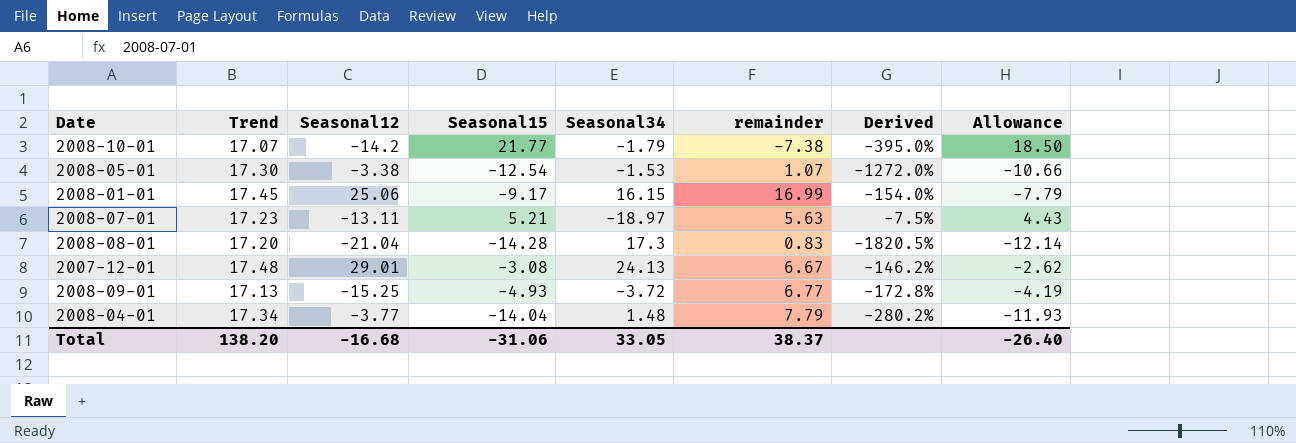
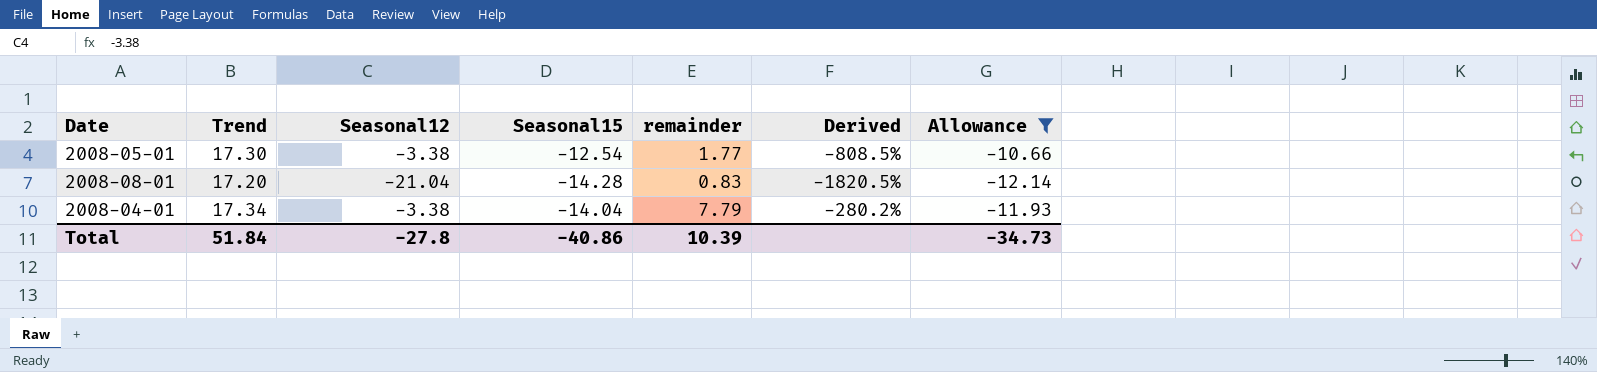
filter: none -> Allowance <= -10.66
column Seasonal34 | position: 5 -> none
2008-05-01 | remainder: 1.07 -> 1.77
2008-05-01 | Derived: -1272.0% -> -808.5%
2008-04-01 | Seasonal12: -3.77 -> -3.38
Total | Trend: 138.20 -> 51.84
Total | Seasonal12: -16.68 -> -27.8
Total | Seasonal15: -31.06 -> -40.86
Total | remainder: 38.37 -> 10.39
Total | Allowance: -26.40 -> -34.73

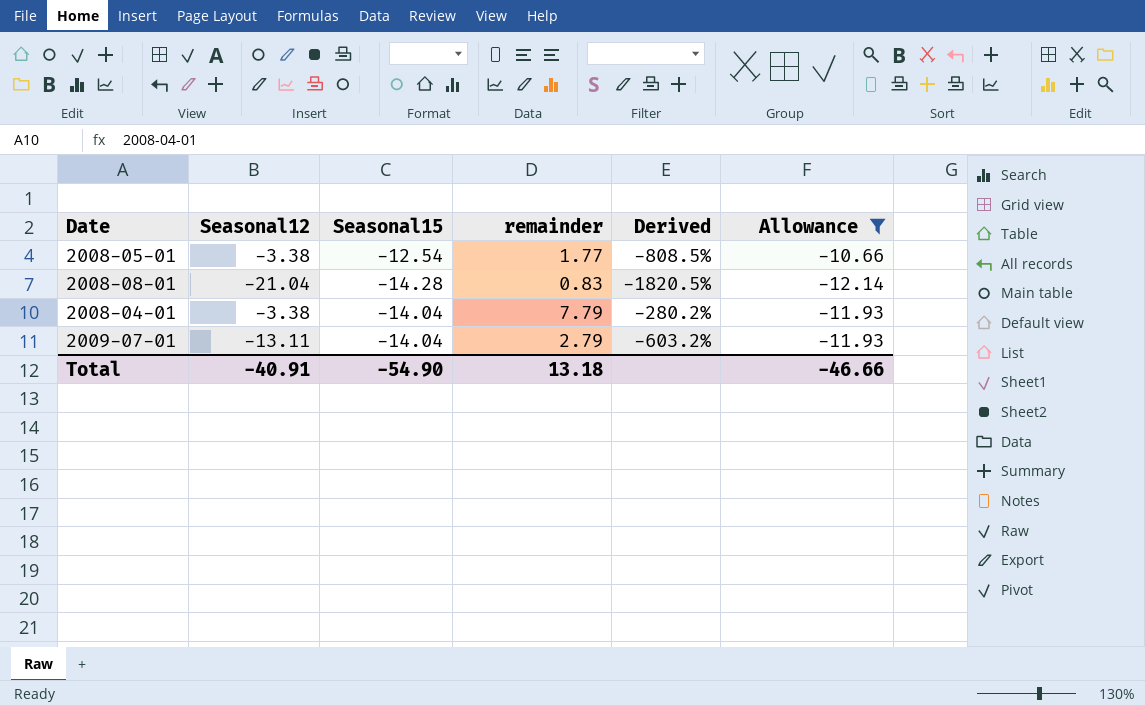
column Trend | position: 2 -> none
row 2009-07-01: none -> -13.11 | -14.04 | 2.79 | -603.2% | -11.93
Total | Seasonal12: -27.8 -> -40.91
Total | Seasonal15: -40.86 -> -54.90
Total | remainder: 10.39 -> 13.18
Total | Allowance: -34.73 -> -46.66

